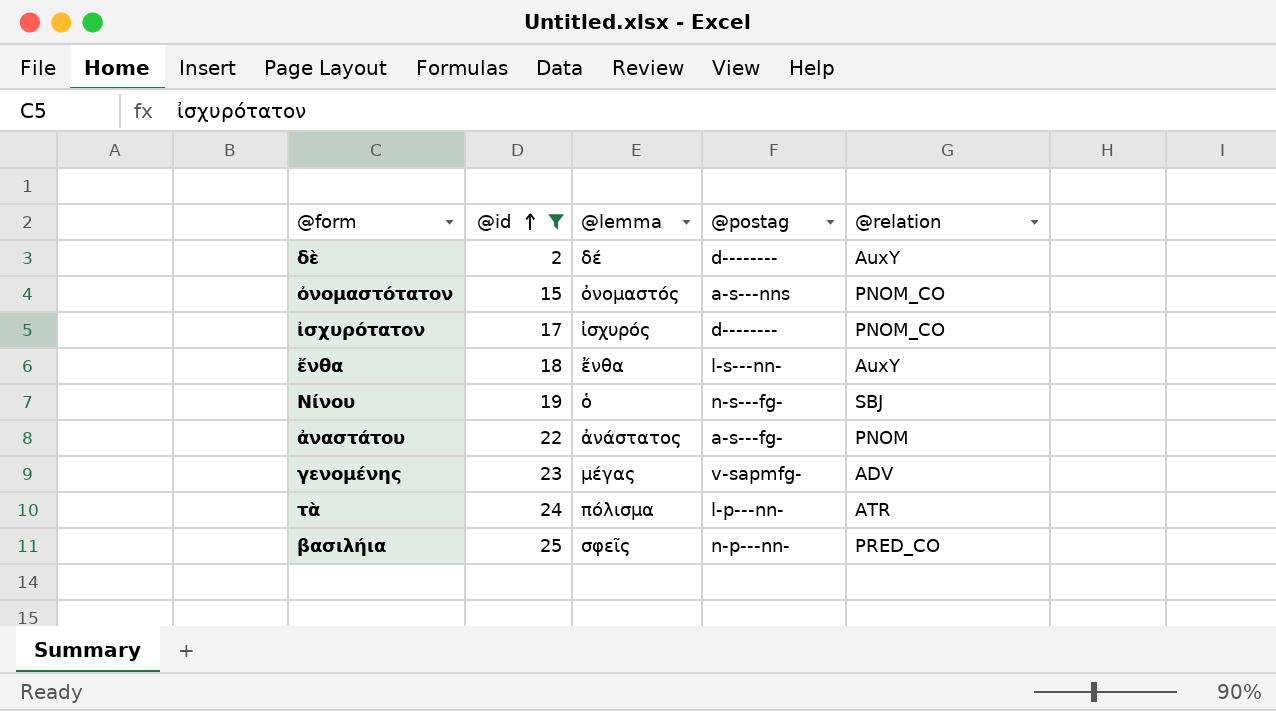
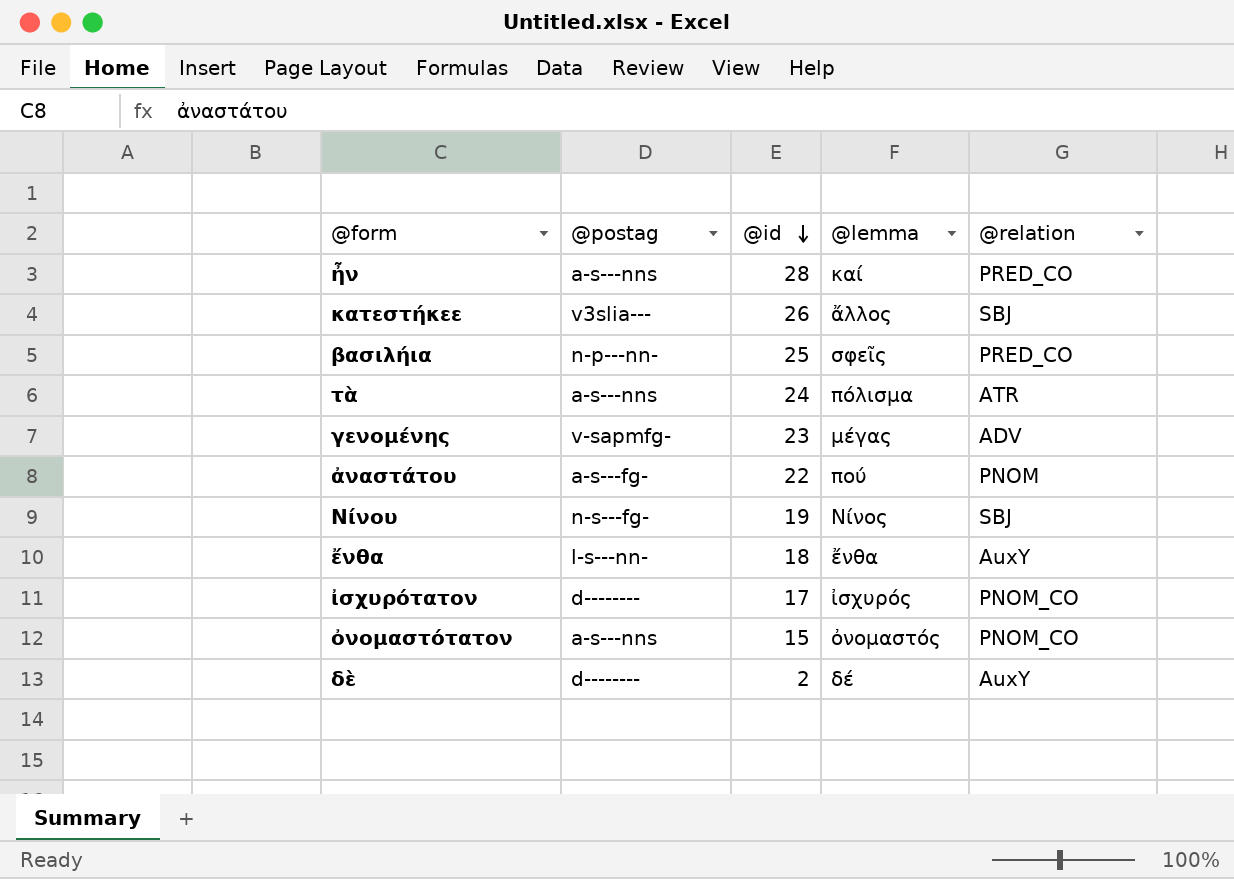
filter: @id <= 25 -> none
row order: @id ascending -> @id descending
column @postag | position: 4 -> 2
τὰ | @postag: l-p---nn- -> a-s---nns
ἀναστάτου | @lemma: ἀνάστατος -> πού
Νίνου | @lemma: ὁ -> Νίνος

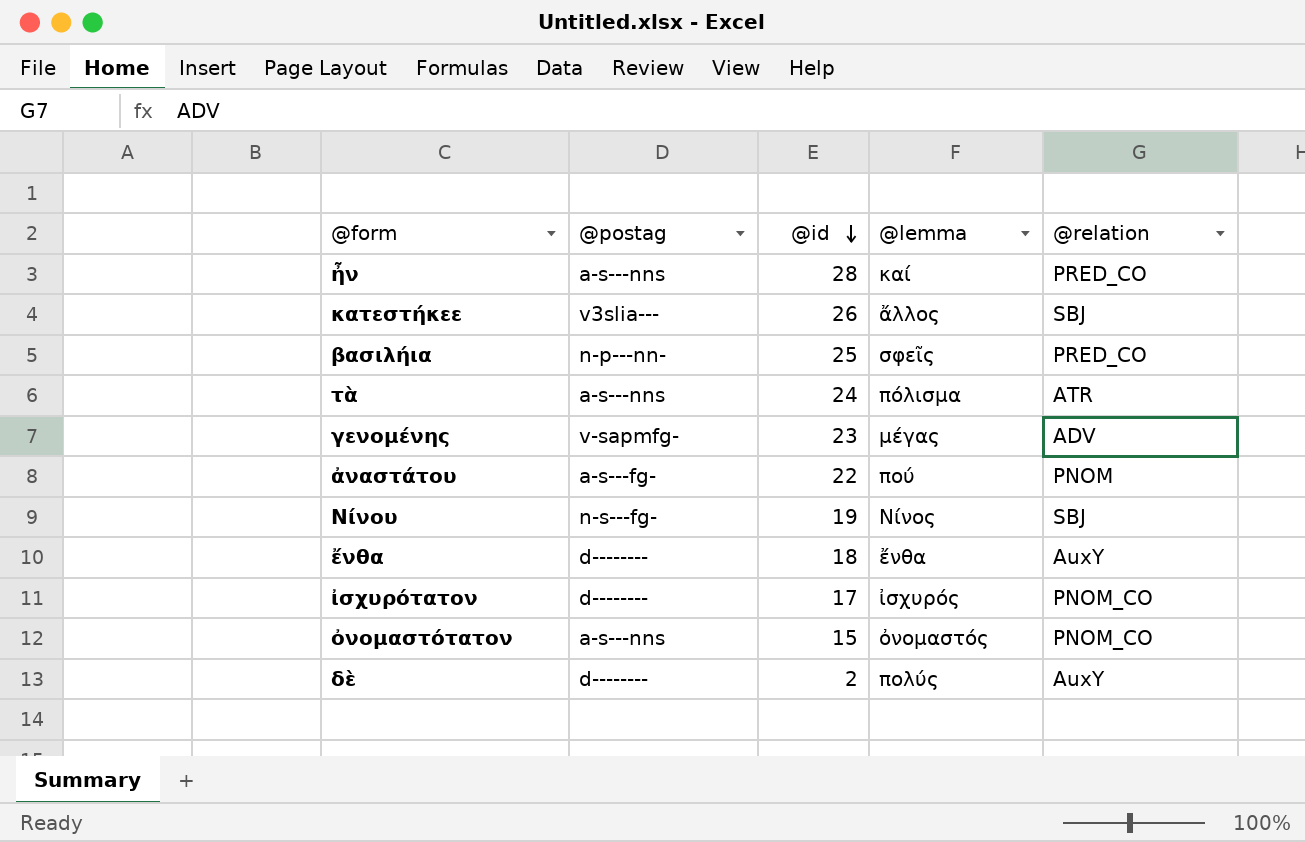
ἔνθα | @postag: l-s---nn- -> d--------
δὲ | @lemma: δέ -> πολύς

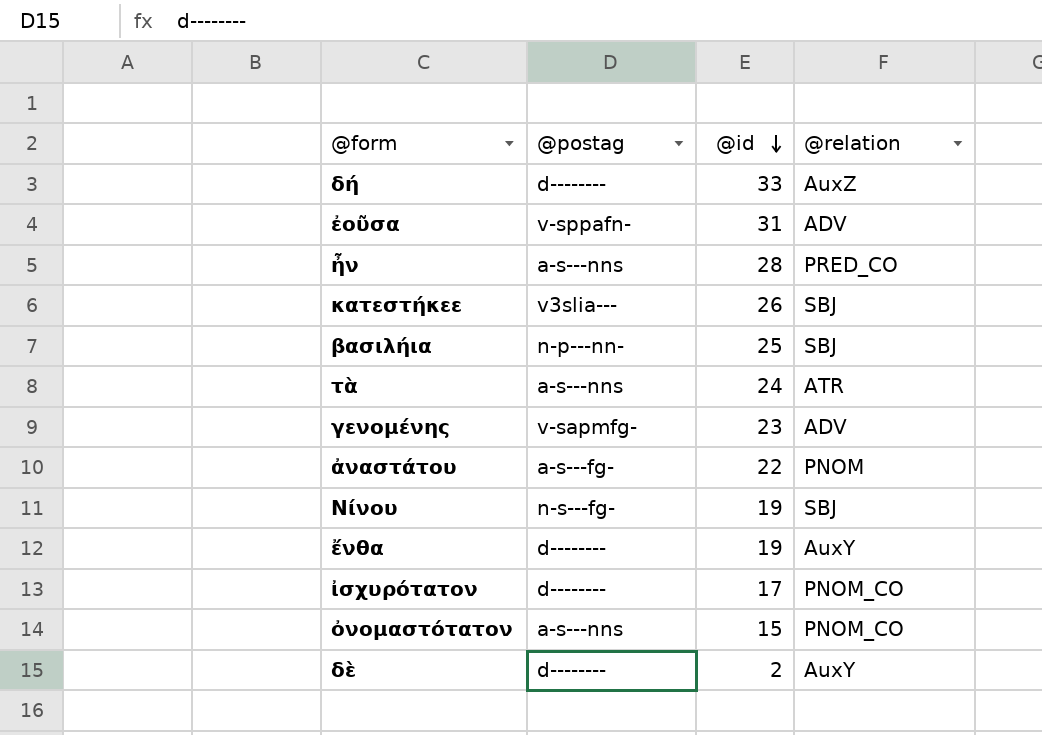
column @lemma | position: 4 -> none
row δή: none -> d-------- | 33 | AuxZ
row ἐοῦσα: none -> v-sppafn- | 31 | ADV
βασιλήια | @relation: PRED_CO -> SBJ
ἔνθα | @id: 18 -> 19

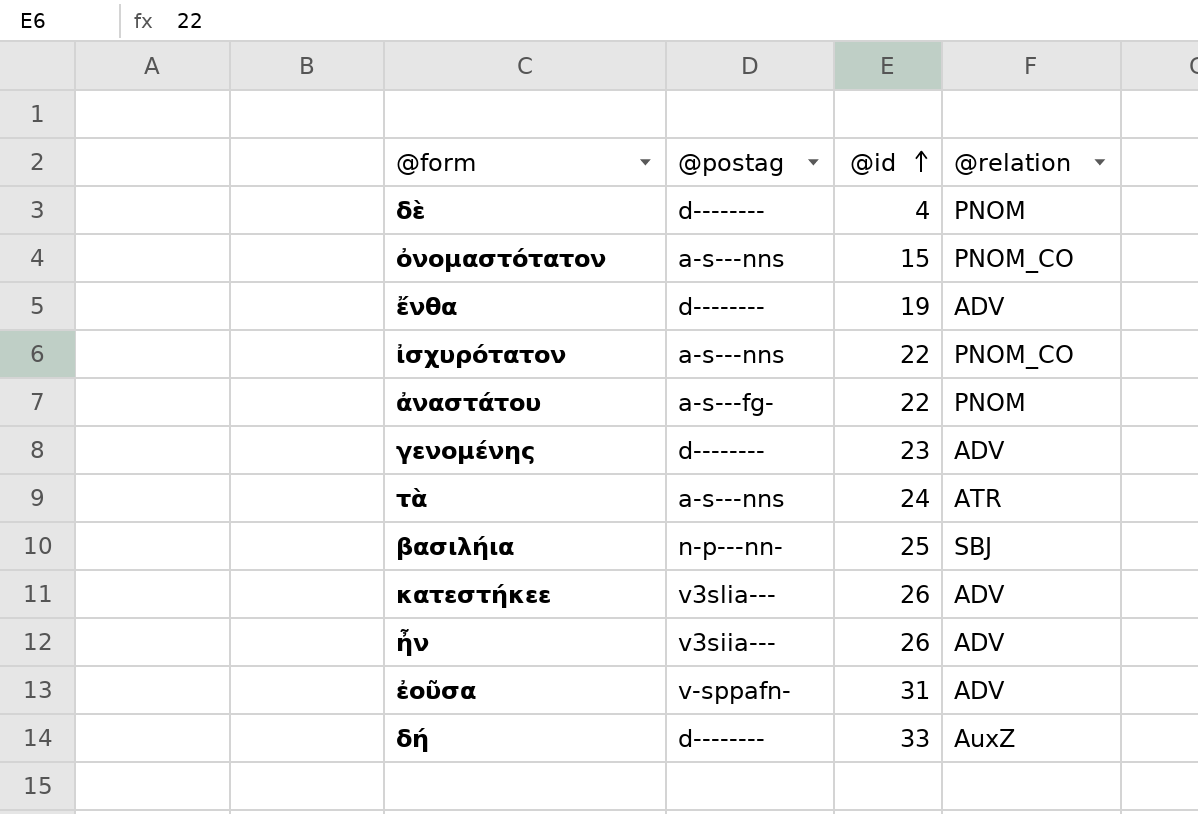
row order: @id descending -> @id ascending
row Νίνου: n-s---fg- | 19 | SBJ -> none
δὲ | @id: 2 -> 4
δὲ | @relation: AuxY -> PNOM
ἔνθα | @relation: AuxY -> ADV
ἰσχυρότατον | @postag: d-------- -> a-s---nns
ἰσχυρότατον | @id: 17 -> 22
γενομένης | @postag: v-sapmfg- -> d--------
κατεστήκεε | @relation: SBJ -> ADV
ἦν | @postag: a-s---nns -> v3siia---
ἦν | @id: 28 -> 26
ἦν | @relation: PRED_CO -> ADV

